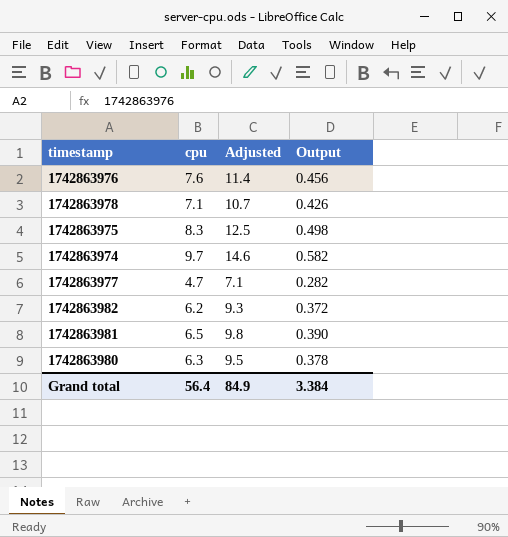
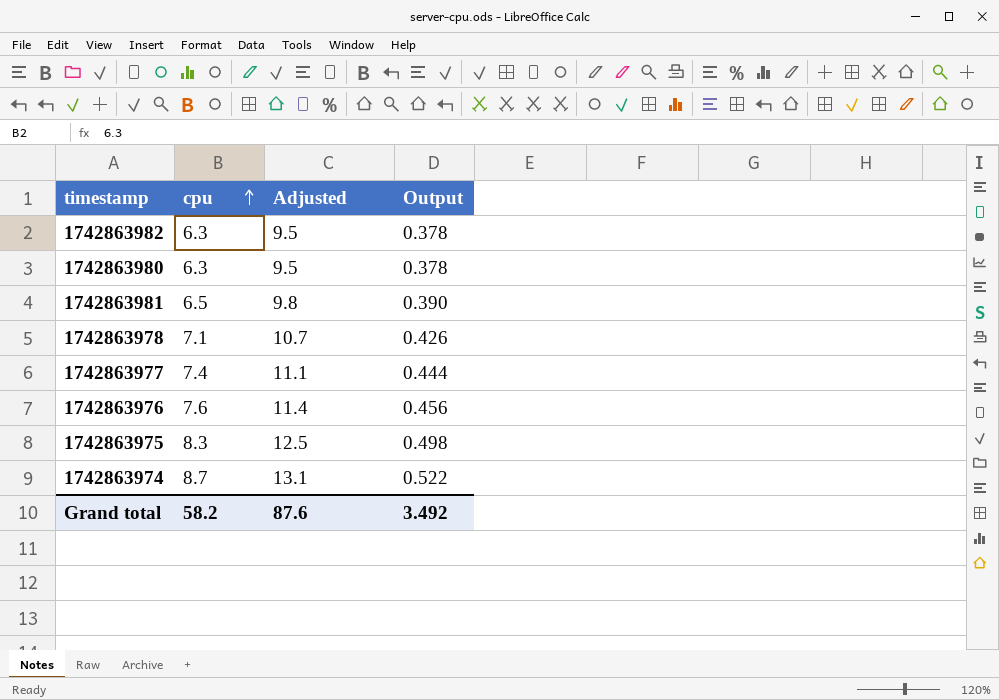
row order: none -> cpu ascending
1742863982 | cpu: 6.2 -> 6.3
1742863982 | Adjusted: 9.3 -> 9.5
1742863982 | Output: 0.372 -> 0.378
1742863977 | cpu: 4.7 -> 7.4
1742863977 | Adjusted: 7.1 -> 11.1
1742863977 | Output: 0.282 -> 0.444
1742863974 | cpu: 9.7 -> 8.7
1742863974 | Adjusted: 14.6 -> 13.1
1742863974 | Output: 0.582 -> 0.522
Grand total | cpu: 56.4 -> 58.2
Grand total | Adjusted: 84.9 -> 87.6
Grand total | Output: 3.384 -> 3.492

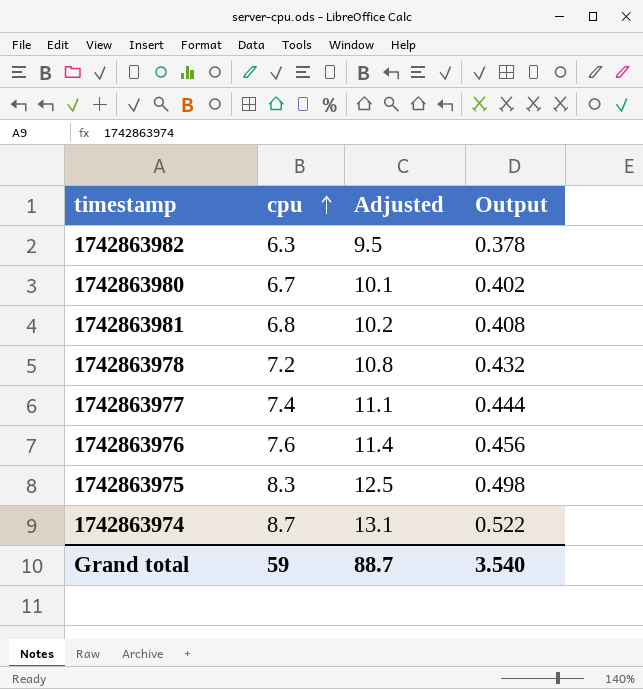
1742863980 | cpu: 6.3 -> 6.7
1742863980 | Adjusted: 9.5 -> 10.1
1742863980 | Output: 0.378 -> 0.402
1742863981 | cpu: 6.5 -> 6.8
1742863981 | Adjusted: 9.8 -> 10.2
1742863981 | Output: 0.390 -> 0.408
1742863978 | cpu: 7.1 -> 7.2
1742863978 | Adjusted: 10.7 -> 10.8
1742863978 | Output: 0.426 -> 0.432
Grand total | cpu: 58.2 -> 59
Grand total | Adjusted: 87.6 -> 88.7
Grand total | Output: 3.492 -> 3.540

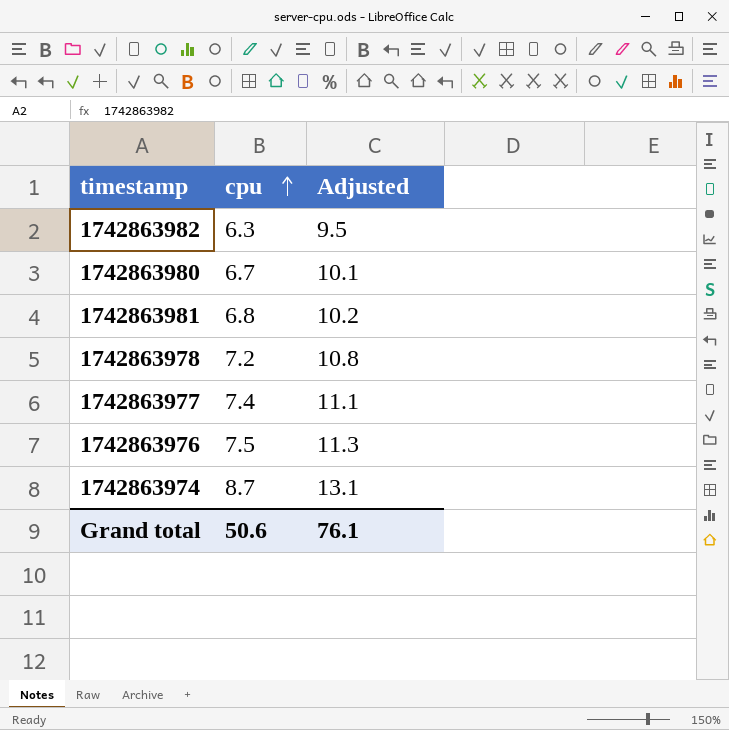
column Output | formula: [cpu] * 0.06 -> none
row 1742863975: 8.3 | 12.5 | 0.498 -> none
1742863976 | cpu: 7.6 -> 7.5
1742863976 | Adjusted: 11.4 -> 11.3
Grand total | cpu: 59 -> 50.6
Grand total | Adjusted: 88.7 -> 76.1

